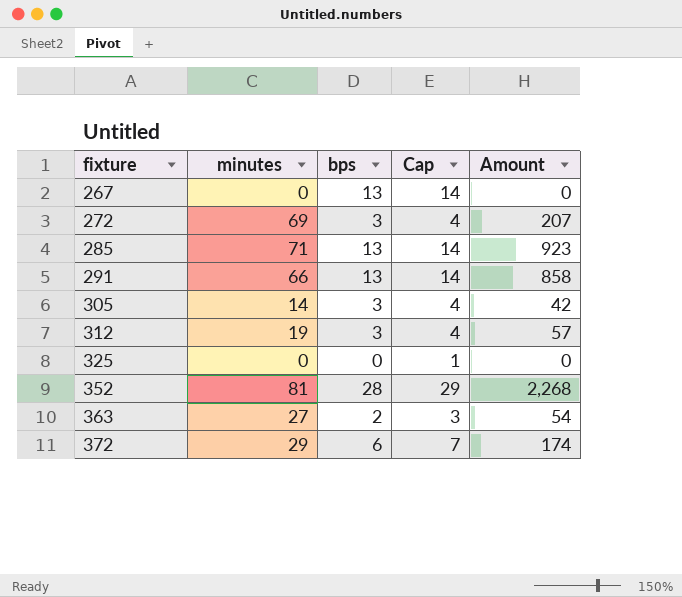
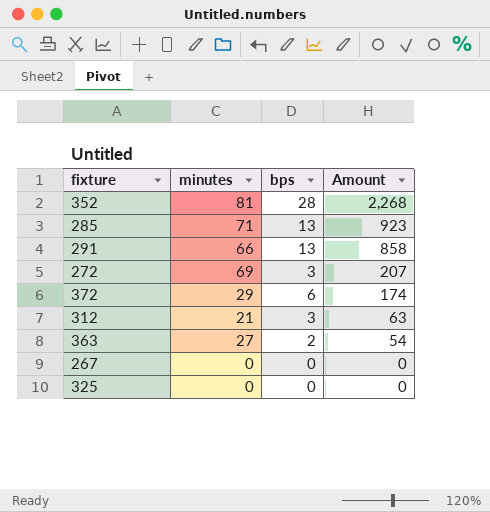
row order: fixture ascending -> Amount descending
column Cap | formula: [bps] + 1 -> none
row 305: 14 | 3 | 4 | 42 -> none
312 | minutes: 19 -> 21
312 | Amount: 57 -> 63
267 | bps: 13 -> 0

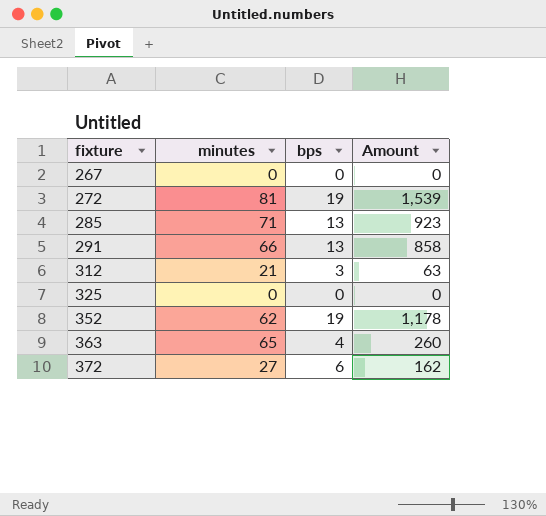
row order: Amount descending -> fixture ascending
272 | minutes: 69 -> 81
272 | bps: 3 -> 19
272 | Amount: 207 -> 1,539
352 | minutes: 81 -> 62
352 | bps: 28 -> 19
352 | Amount: 2,268 -> 1,178
363 | minutes: 27 -> 65
363 | bps: 2 -> 4
363 | Amount: 54 -> 260
372 | minutes: 29 -> 27
372 | Amount: 174 -> 162

